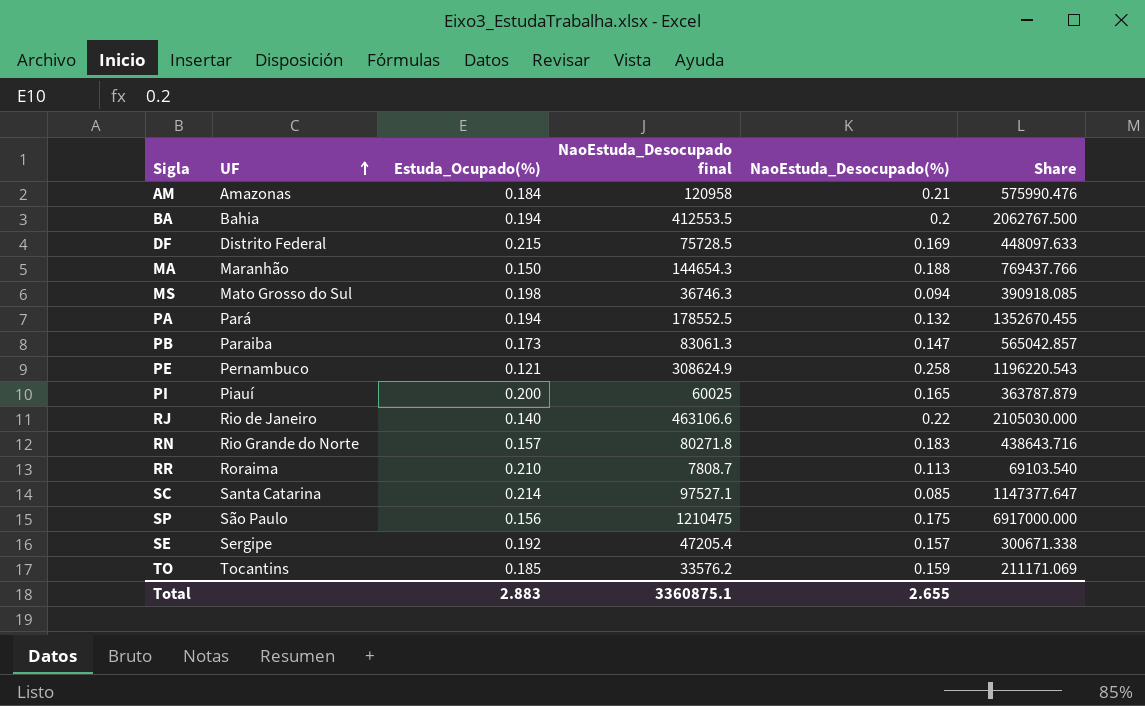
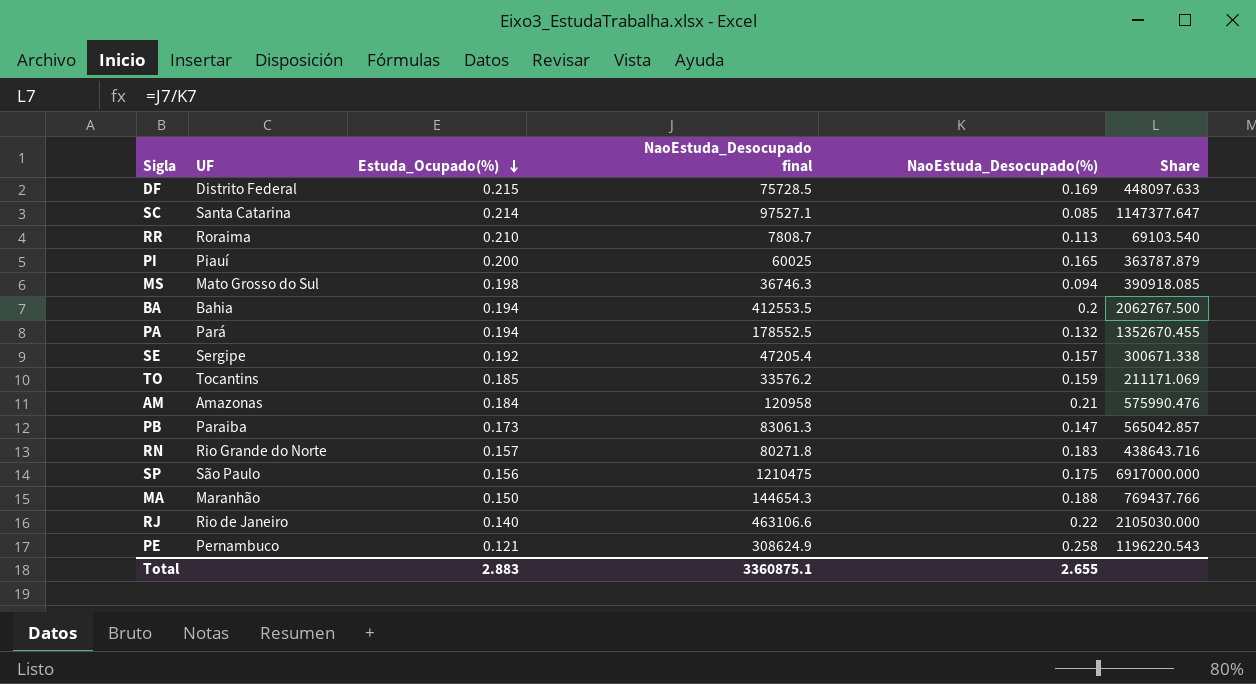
row order: UF ascending -> Estuda_Ocupado(%) descending

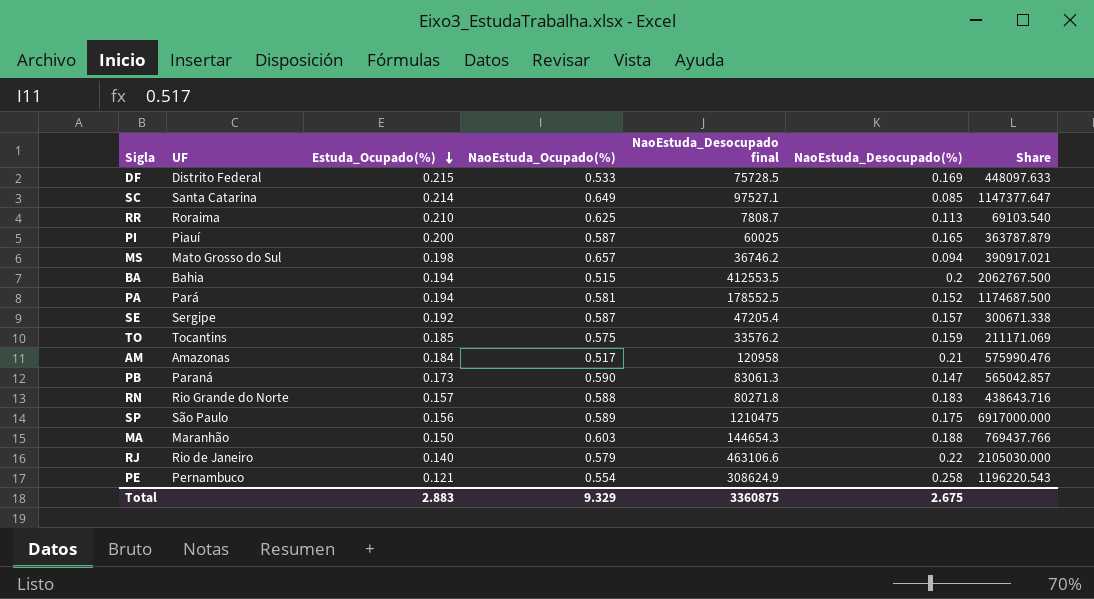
column NaoEstuda_Ocupado(%) | position: none -> 4
MS | NaoEstuda_Desocupado final: 36746.3 -> 36746.2
MS | Share: 390918.085 -> 390917.021
PA | NaoEstuda_Desocupado(%): 0.132 -> 0.152
PA | Share: 1352670.455 -> 1174687.500
PB | UF: Paraiba -> Paraná
Total | NaoEstuda_Desocupado final: 3360875.1 -> 3360875
Total | NaoEstuda_Desocupado(%): 2.655 -> 2.675

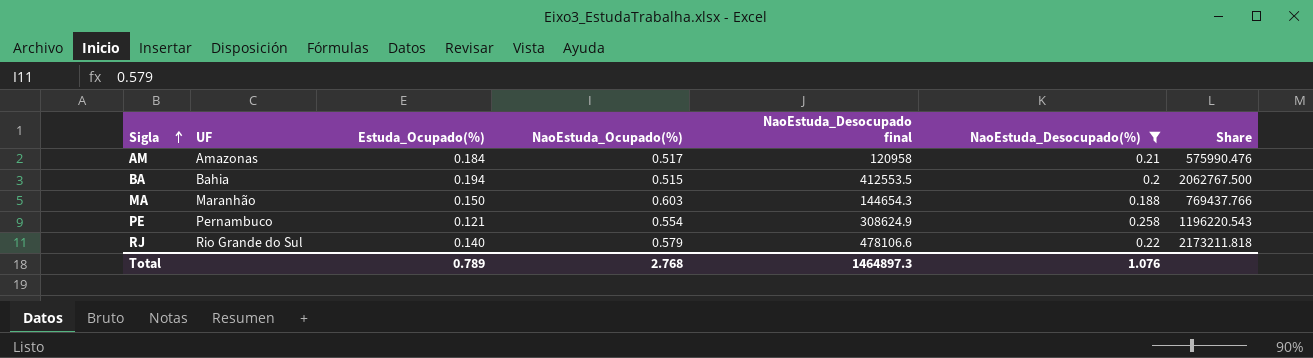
filter: none -> NaoEstuda_Desocupado(%) >= 0.188
row order: Estuda_Ocupado(%) descending -> Sigla ascending
RJ | UF: Rio de Janeiro -> Rio Grande do Sul
RJ | NaoEstuda_Desocupado final: 463106.6 -> 478106.6
RJ | Share: 2105030.000 -> 2173211.818
Total | Estuda_Ocupado(%): 2.883 -> 0.789
Total | NaoEstuda_Ocupado(%): 9.329 -> 2.768
Total | NaoEstuda_Desocupado final: 3360875 -> 1464897.3
Total | NaoEstuda_Desocupado(%): 2.675 -> 1.076

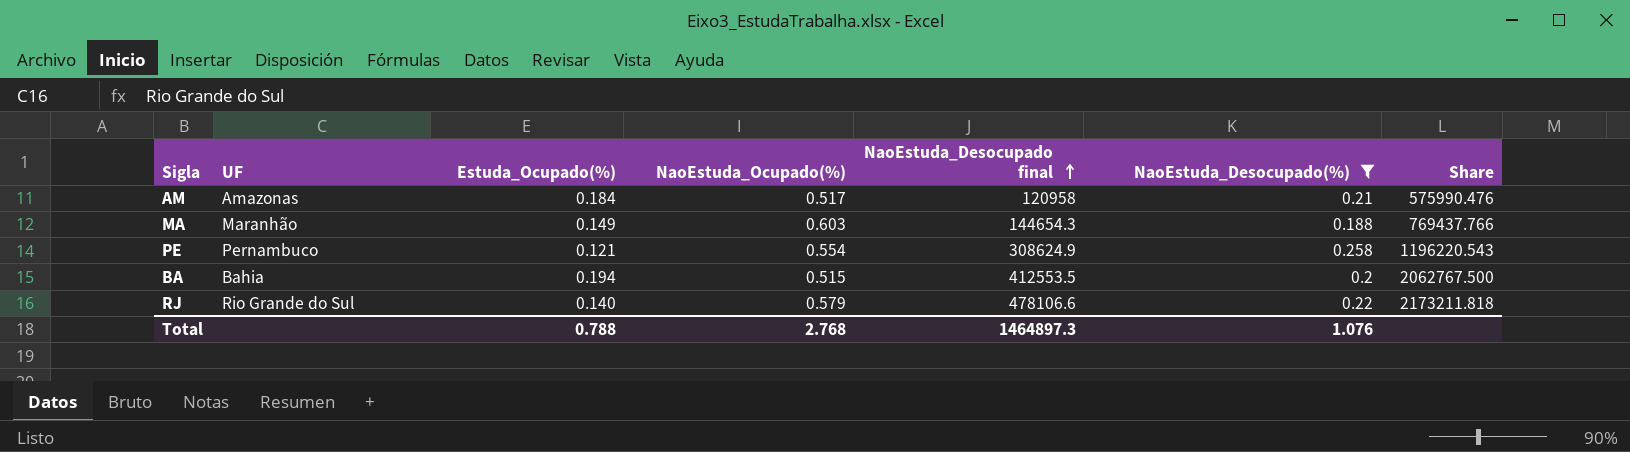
row order: Sigla ascending -> NaoEstuda_Desocupado final ascending
MA | Estuda_Ocupado(%): 0.150 -> 0.149
Total | Estuda_Ocupado(%): 0.789 -> 0.788

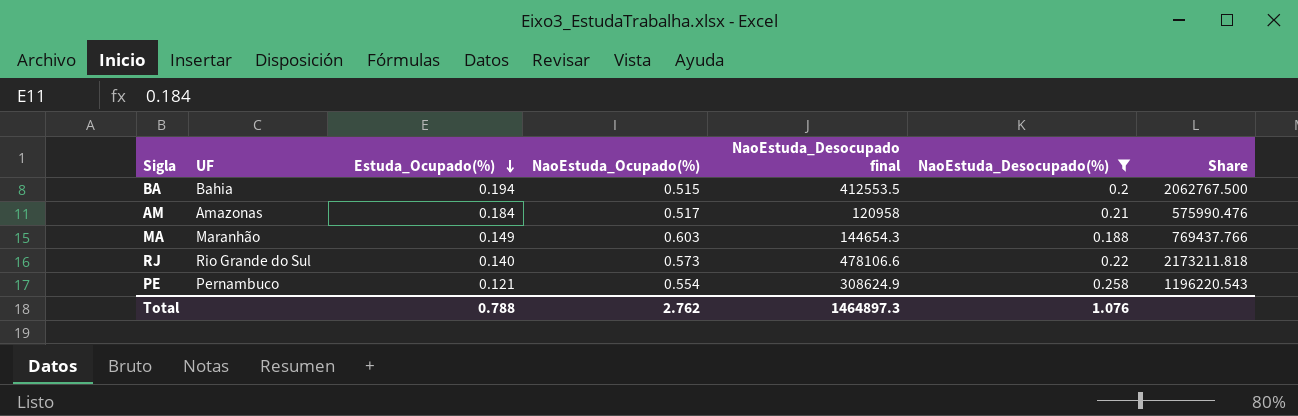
row order: NaoEstuda_Desocupado final ascending -> Estuda_Ocupado(%) descending
RJ | NaoEstuda_Ocupado(%): 0.579 -> 0.573
Total | NaoEstuda_Ocupado(%): 2.768 -> 2.762

